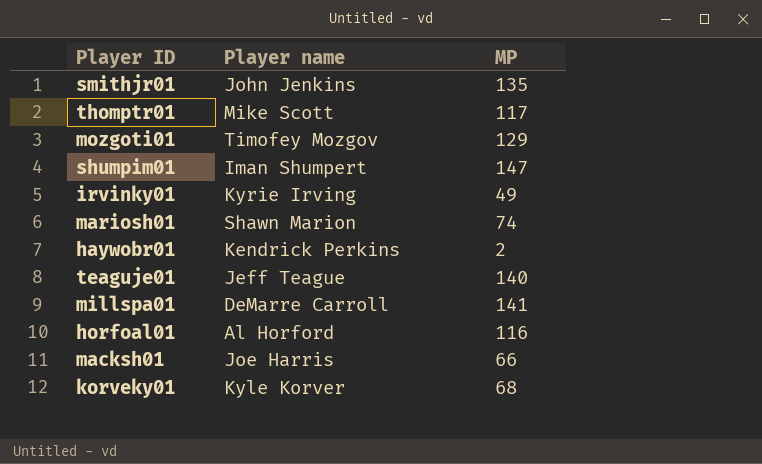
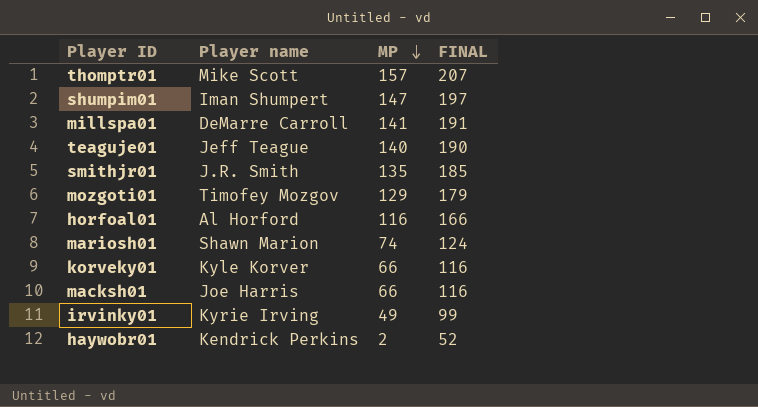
row order: none -> MP descending
column FINAL | formula: none -> [MP] + 50
thomptr01 | MP: 117 -> 157
smithjr01 | Player name: John Jenkins -> J.R. Smith
korveky01 | MP: 68 -> 66

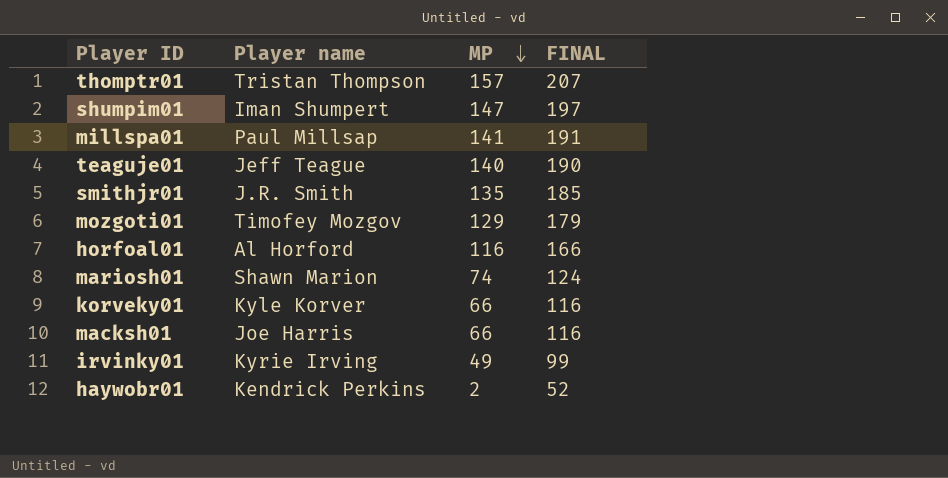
thomptr01 | Player name: Mike Scott -> Tristan Thompson
millspa01 | Player name: DeMarre Carroll -> Paul Millsap

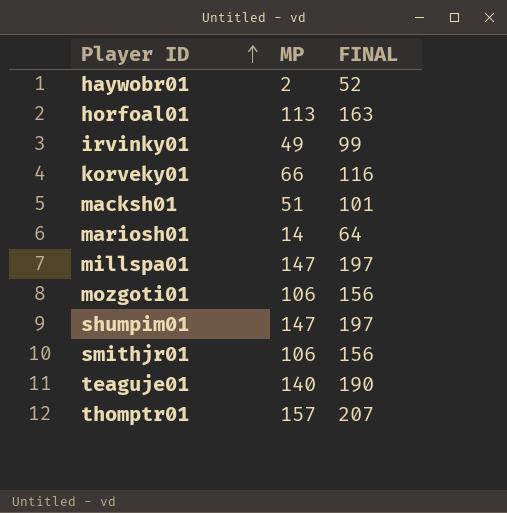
row order: MP descending -> Player ID ascending
column Player name | position: 2 -> none
horfoal01 | MP: 116 -> 113
horfoal01 | FINAL: 166 -> 163
macksh01 | MP: 66 -> 51
macksh01 | FINAL: 116 -> 101
mariosh01 | MP: 74 -> 14
mariosh01 | FINAL: 124 -> 64
millspa01 | MP: 141 -> 147
millspa01 | FINAL: 191 -> 197
mozgoti01 | MP: 129 -> 106
mozgoti01 | FINAL: 179 -> 156
smithjr01 | MP: 135 -> 106
smithjr01 | FINAL: 185 -> 156

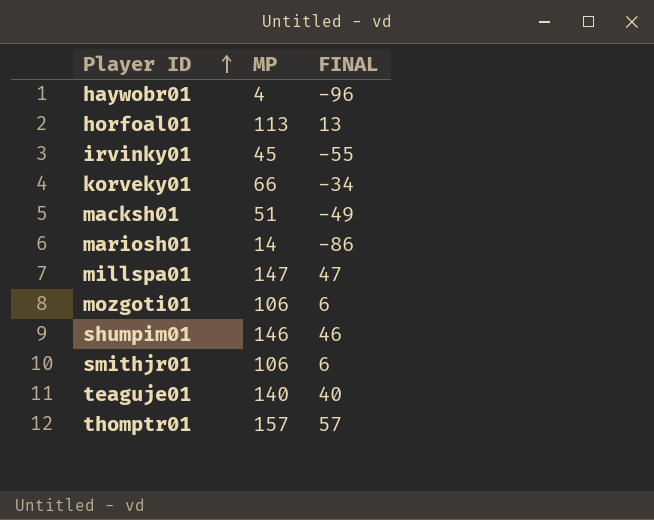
column FINAL | formula: [MP] + 50 -> [MP] - 100
haywobr01 | MP: 2 -> 4
irvinky01 | MP: 49 -> 45
shumpim01 | MP: 147 -> 146

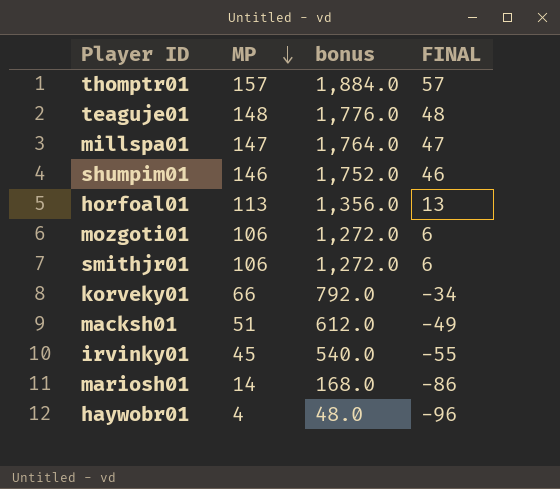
row order: Player ID ascending -> MP descending
column bonus | formula: none -> [MP] * 12
teaguje01 | MP: 140 -> 148
teaguje01 | FINAL: 40 -> 48

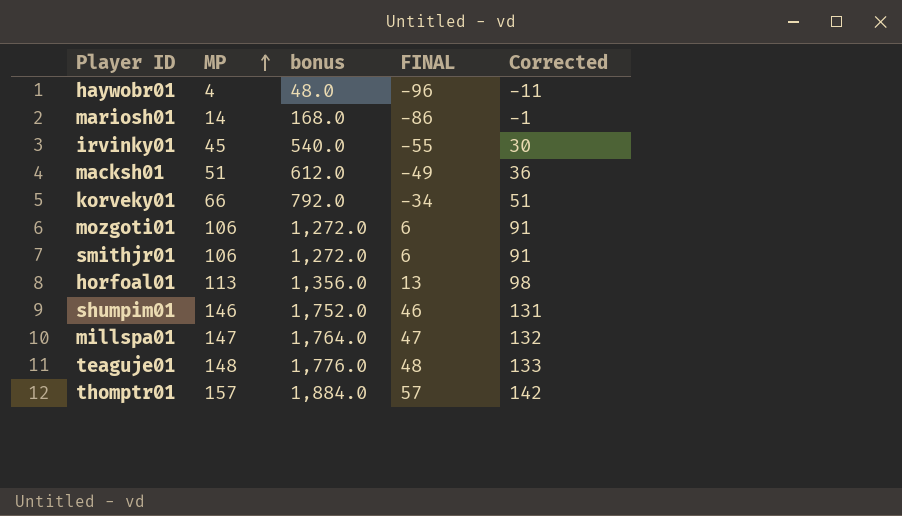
row order: MP descending -> MP ascending
column Corrected | formula: none -> [MP] - 15

